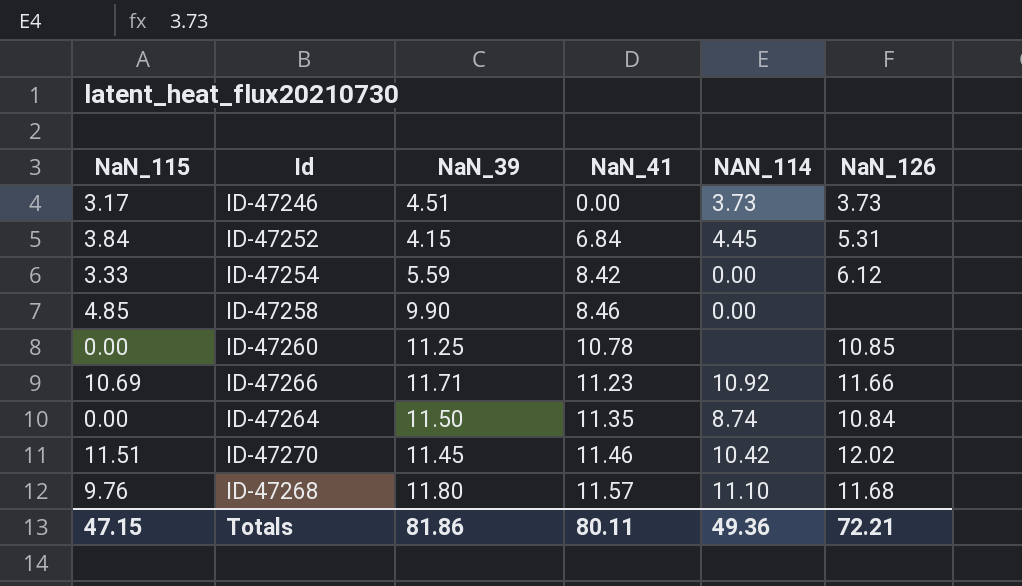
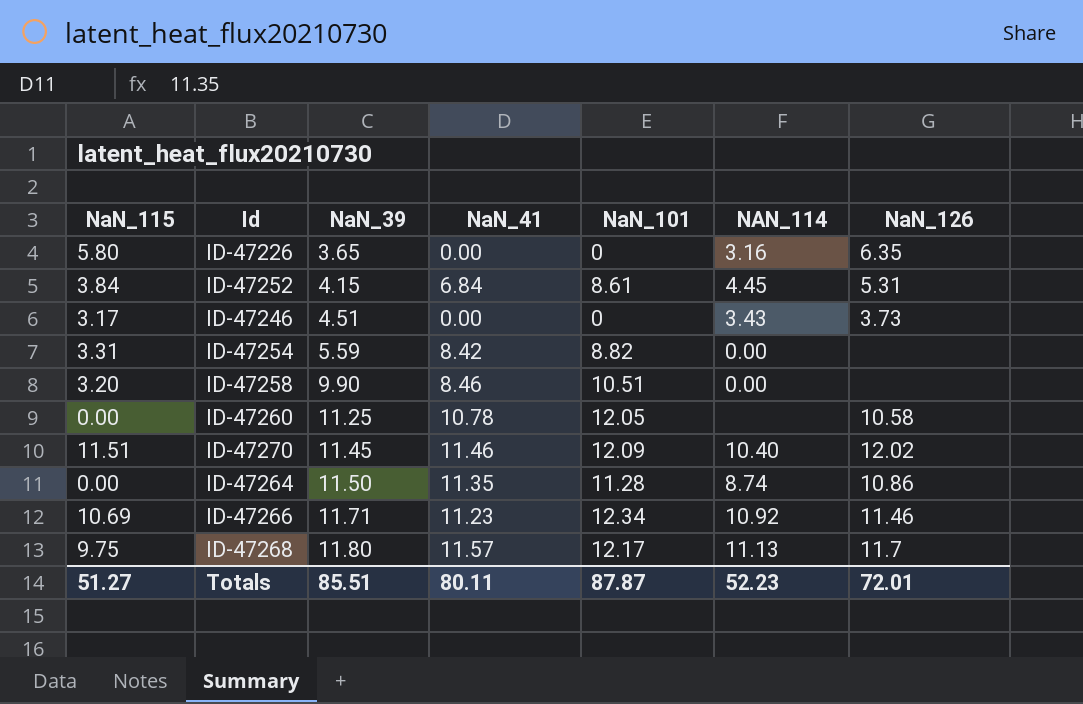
row order: NaN_41 ascending -> NaN_39 ascending
column NaN_101 | position: none -> 5
row ID-47226: none -> 5.80 | 3.65 | 0.00 | 0 | 3.16 | 6.35
ID-47246 | NAN_114: 3.73 -> 3.43
ID-47254 | NaN_115: 3.33 -> 3.31
ID-47254 | NaN_126: 6.12 -> none
ID-47258 | NaN_115: 4.85 -> 3.20
ID-47260 | NaN_126: 10.85 -> 10.58
ID-47270 | NAN_114: 10.42 -> 10.40
ID-47264 | NaN_126: 10.84 -> 10.86
ID-47266 | NaN_126: 11.66 -> 11.46
ID-47268 | NaN_115: 9.76 -> 9.75
ID-47268 | NAN_114: 11.10 -> 11.13
ID-47268 | NaN_126: 11.68 -> 11.7
Totals | NaN_115: 47.15 -> 51.27
Totals | NaN_39: 81.86 -> 85.51
Totals | NAN_114: 49.36 -> 52.23
Totals | NaN_126: 72.21 -> 72.01

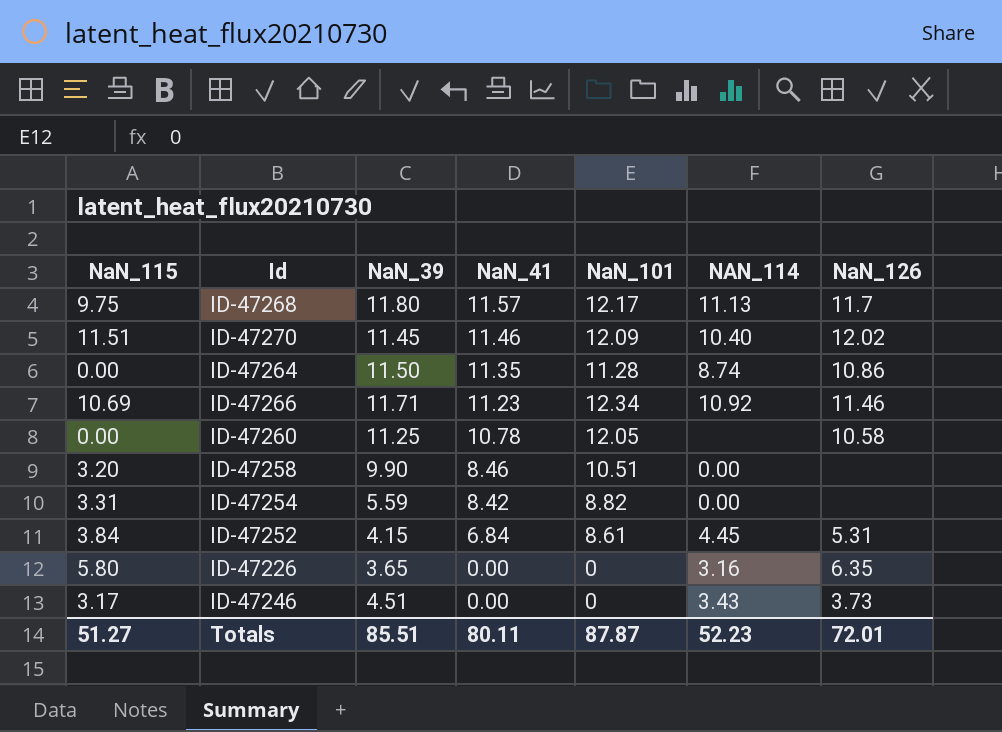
row order: NaN_39 ascending -> NaN_41 descending

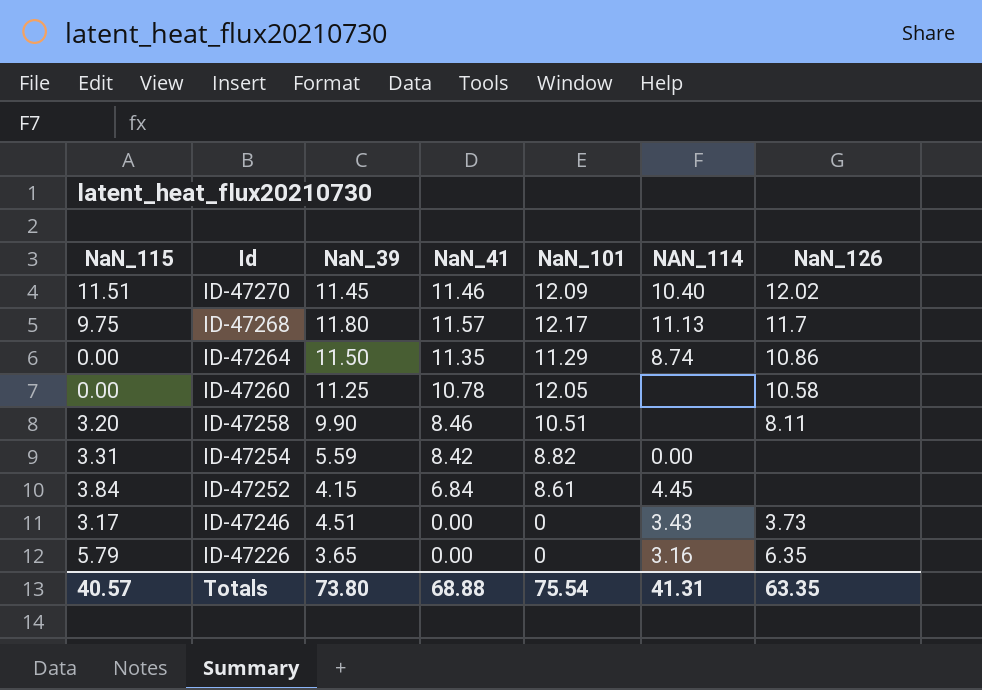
row order: NaN_41 descending -> Id descending
row ID-47266: 10.69 | 11.71 | 11.23 | 12.34 | 10.92 | 11.46 -> none
ID-47264 | NaN_101: 11.28 -> 11.29
ID-47258 | NAN_114: 0.00 -> none
ID-47258 | NaN_126: none -> 8.11
ID-47252 | NaN_126: 5.31 -> none
ID-47226 | NaN_115: 5.80 -> 5.79
Totals | NaN_115: 51.27 -> 40.57
Totals | NaN_39: 85.51 -> 73.80
Totals | NaN_41: 80.11 -> 68.88
Totals | NaN_101: 87.87 -> 75.54
Totals | NAN_114: 52.23 -> 41.31
Totals | NaN_126: 72.01 -> 63.35

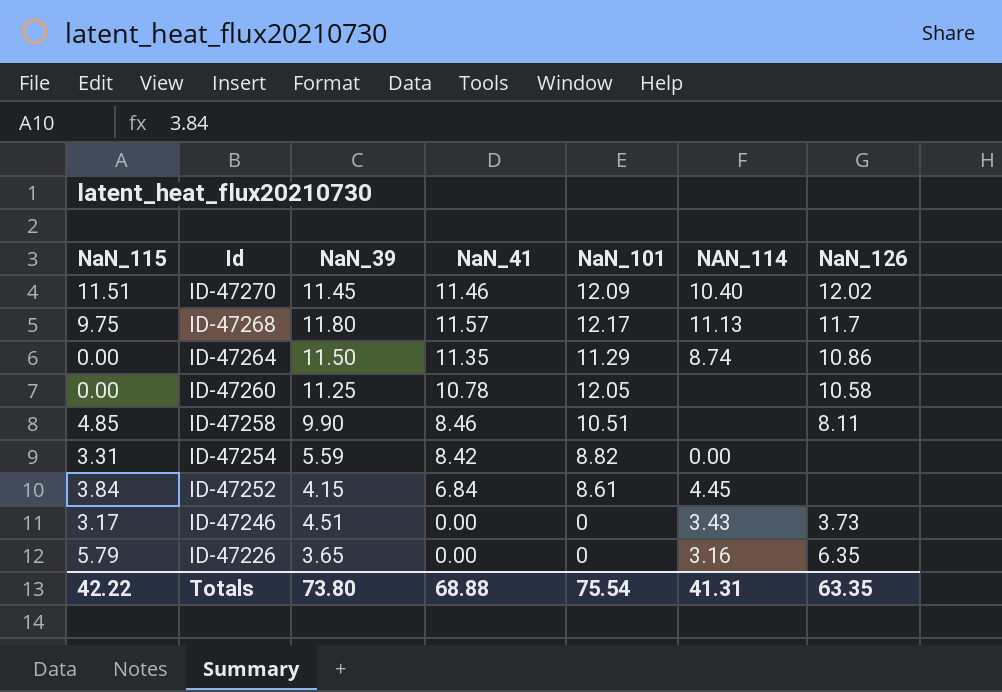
ID-47258 | NaN_115: 3.20 -> 4.85
Totals | NaN_115: 40.57 -> 42.22

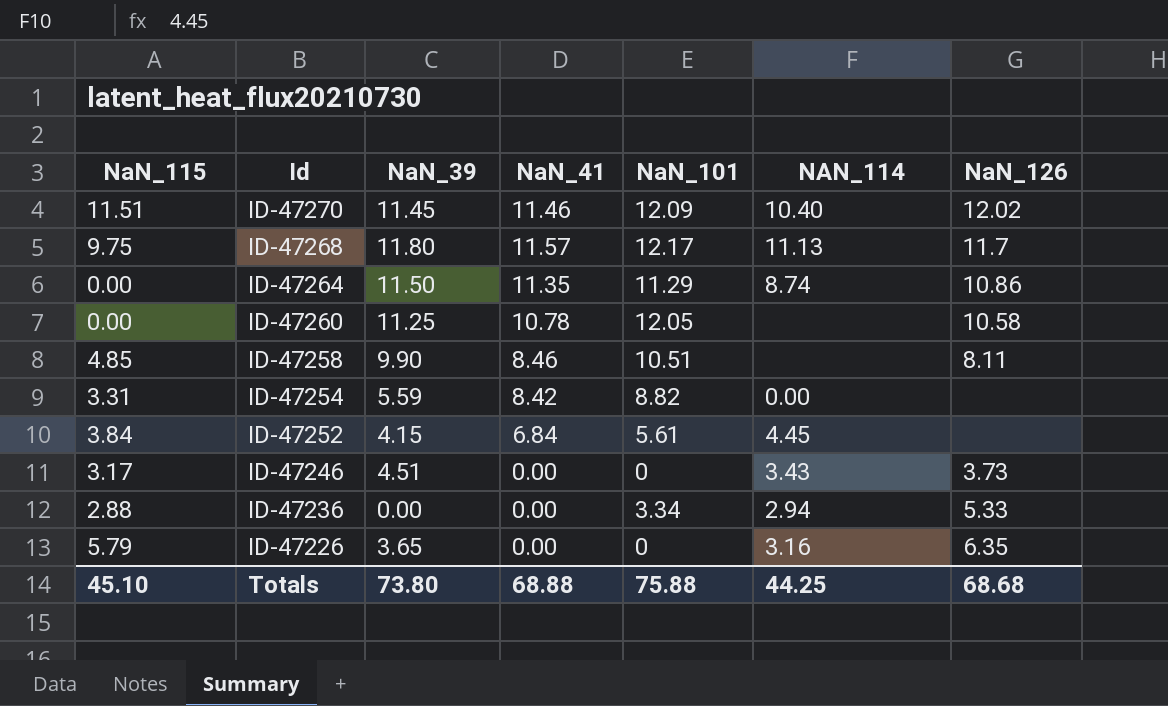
ID-47252 | NaN_101: 8.61 -> 5.61
row ID-47236: none -> 2.88 | 0.00 | 0.00 | 3.34 | 2.94 | 5.33
Totals | NaN_115: 42.22 -> 45.10
Totals | NaN_101: 75.54 -> 75.88
Totals | NAN_114: 41.31 -> 44.25
Totals | NaN_126: 63.35 -> 68.68

